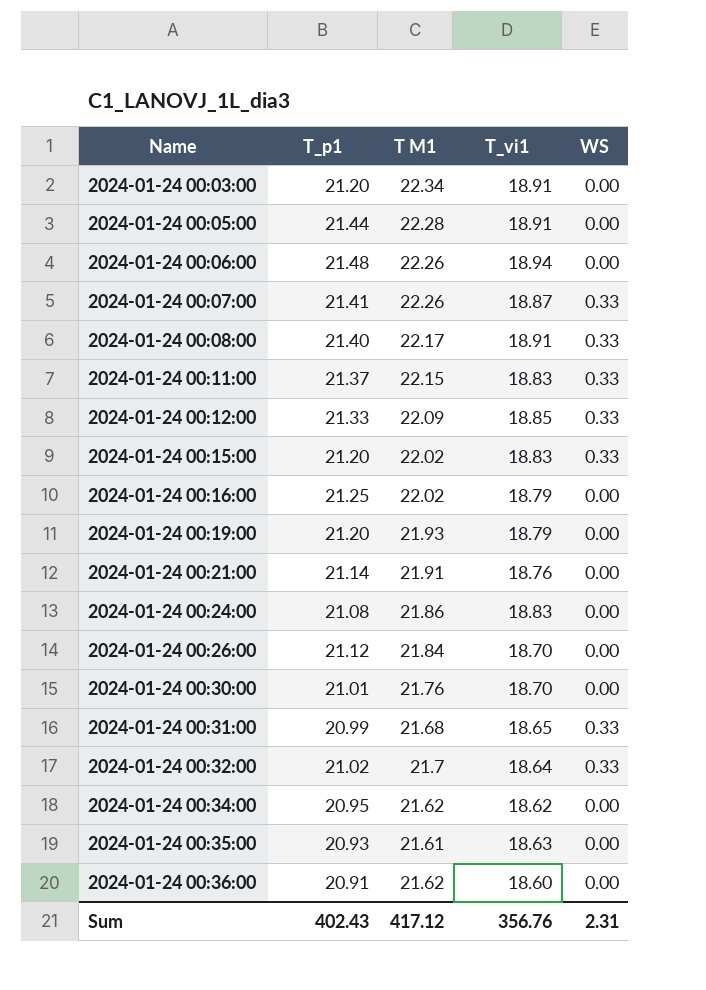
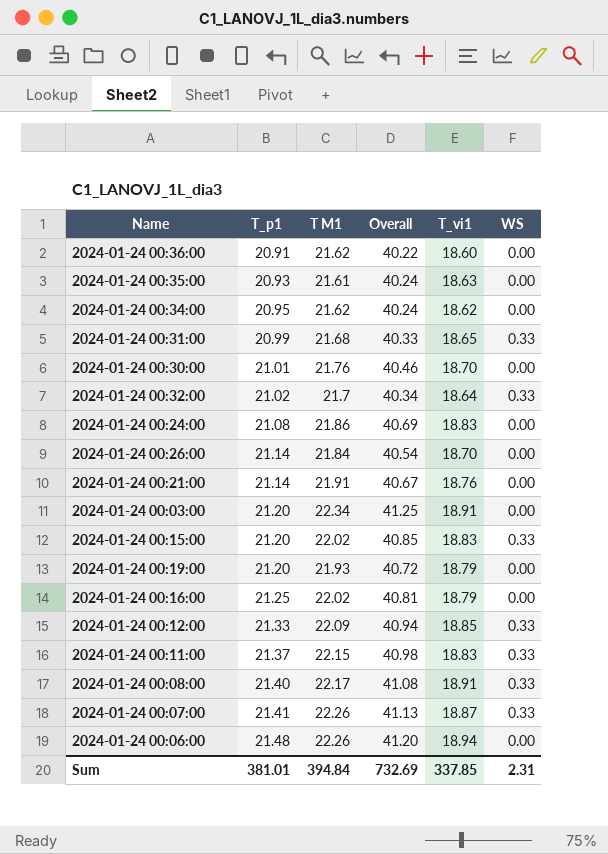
row order: Name ascending -> T_p1 ascending
column Overall | formula: none -> [T M1] + [T_vi1]
row 2024-01-24 00:05:00: 21.44 | 22.28 | 18.91 | 0.00 -> none
2024-01-24 00:26:00 | T_p1: 21.12 -> 21.14
Sum | T_p1: 402.43 -> 381.01
Sum | T M1: 417.12 -> 394.84
Sum | T_vi1: 356.76 -> 337.85

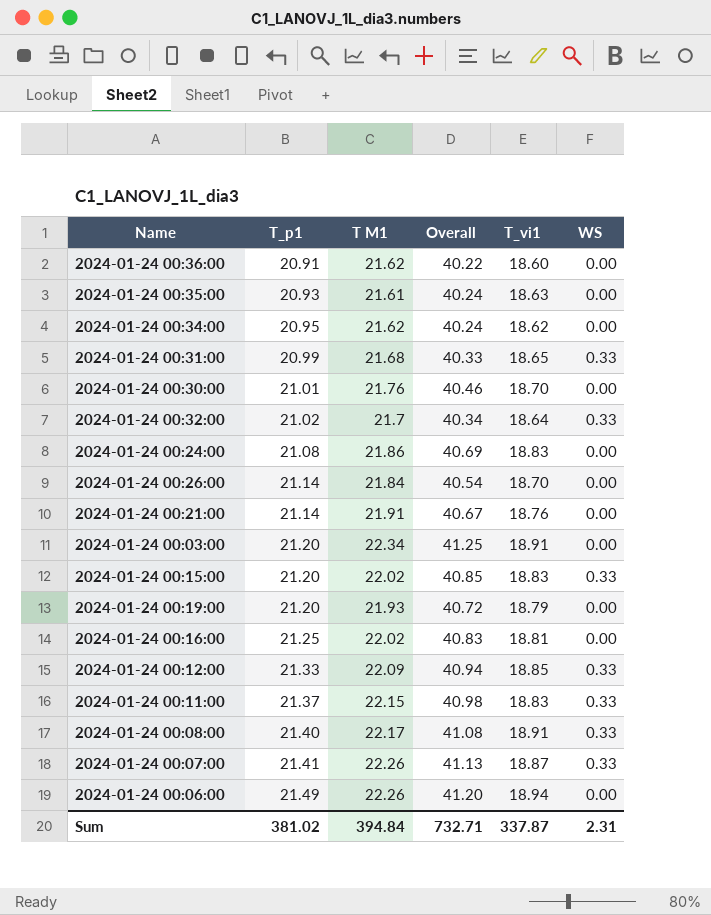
2024-01-24 00:16:00 | Overall: 40.81 -> 40.83
2024-01-24 00:16:00 | T_vi1: 18.79 -> 18.81
2024-01-24 00:06:00 | T_p1: 21.48 -> 21.49
Sum | T_p1: 381.01 -> 381.02
Sum | Overall: 732.69 -> 732.71
Sum | T_vi1: 337.85 -> 337.87

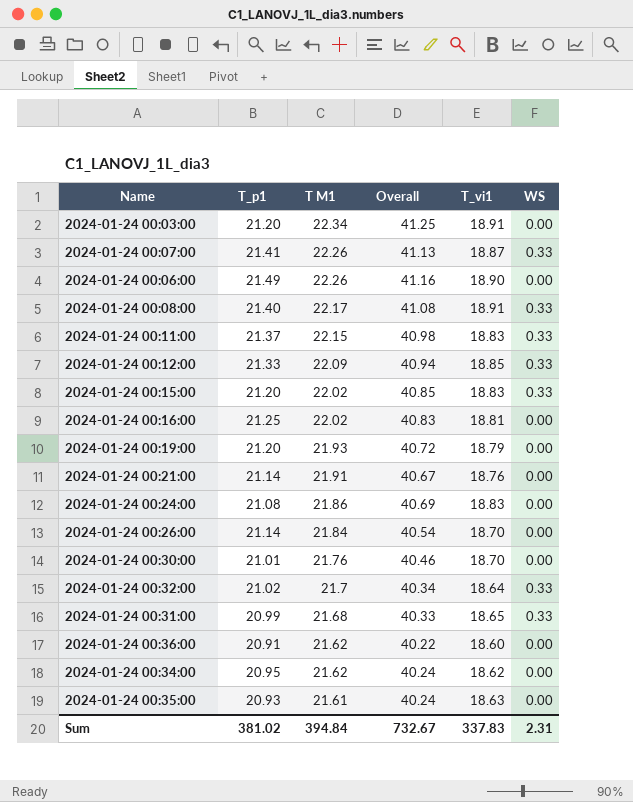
row order: T_p1 ascending -> T M1 descending
2024-01-24 00:06:00 | Overall: 41.20 -> 41.16
2024-01-24 00:06:00 | T_vi1: 18.94 -> 18.90
Sum | Overall: 732.71 -> 732.67
Sum | T_vi1: 337.87 -> 337.83

